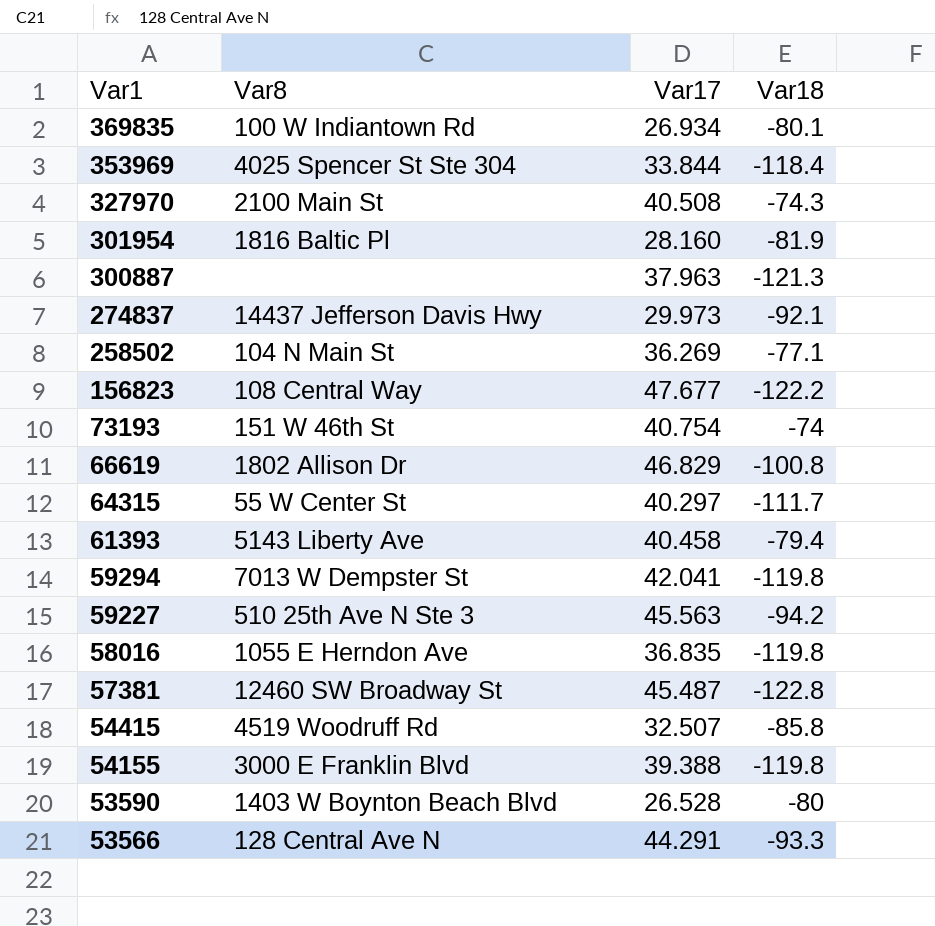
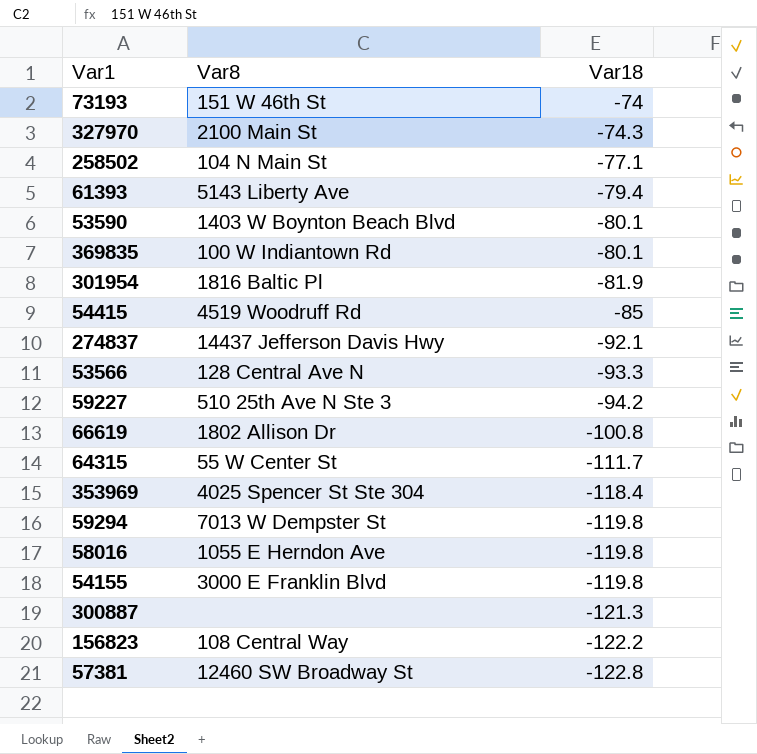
row order: Var1 descending -> Var18 descending
column Var17 | position: 3 -> none
53590 | Var18: -80 -> -80.1
54415 | Var18: -85.8 -> -85

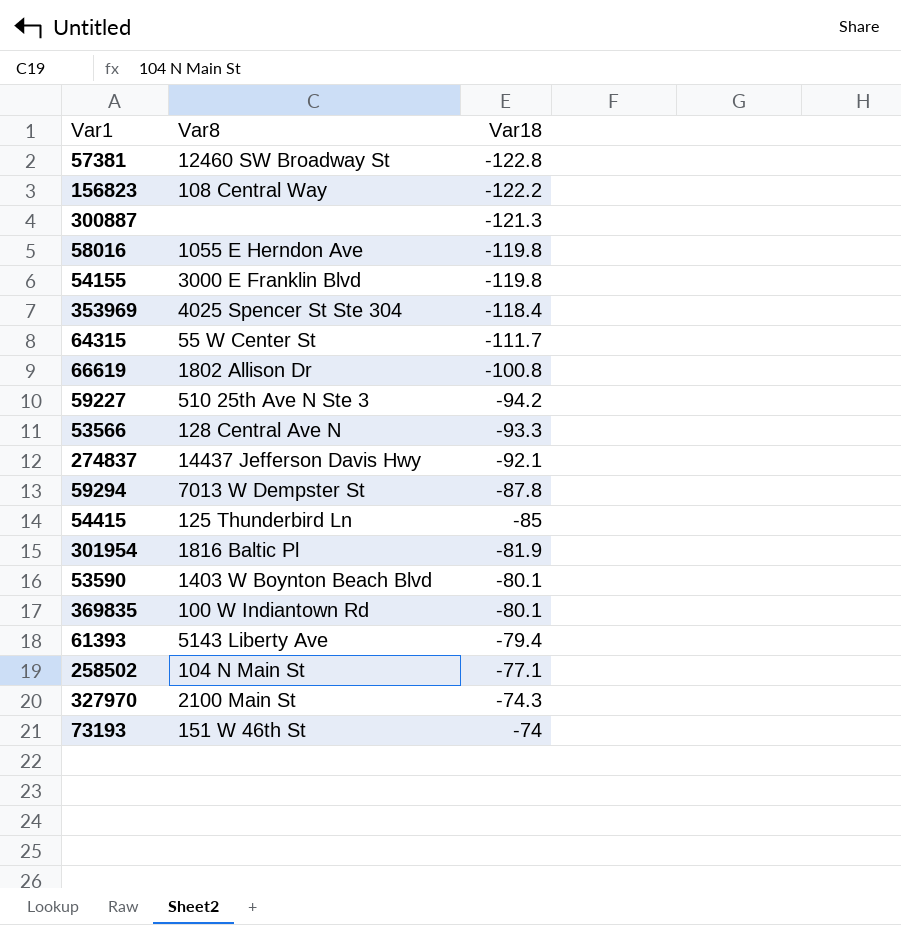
row order: Var18 descending -> Var18 ascending
59294 | Var18: -119.8 -> -87.8
54415 | Var8: 4519 Woodruff Rd -> 125 Thunderbird Ln

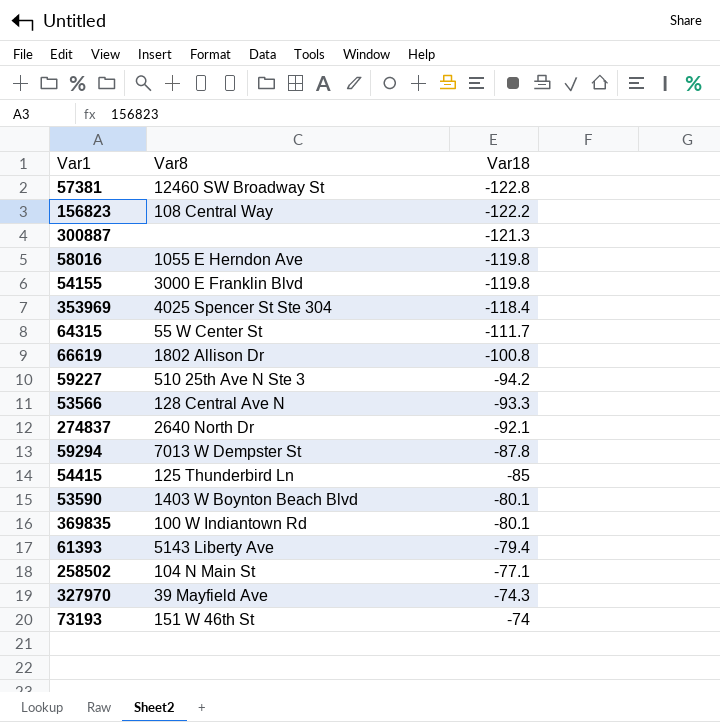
row 301954: 1816 Baltic Pl | -81.9 -> none
274837 | Var8: 14437 Jefferson Davis Hwy -> 2640 North Dr
327970 | Var8: 2100 Main St -> 39 Mayfield Ave

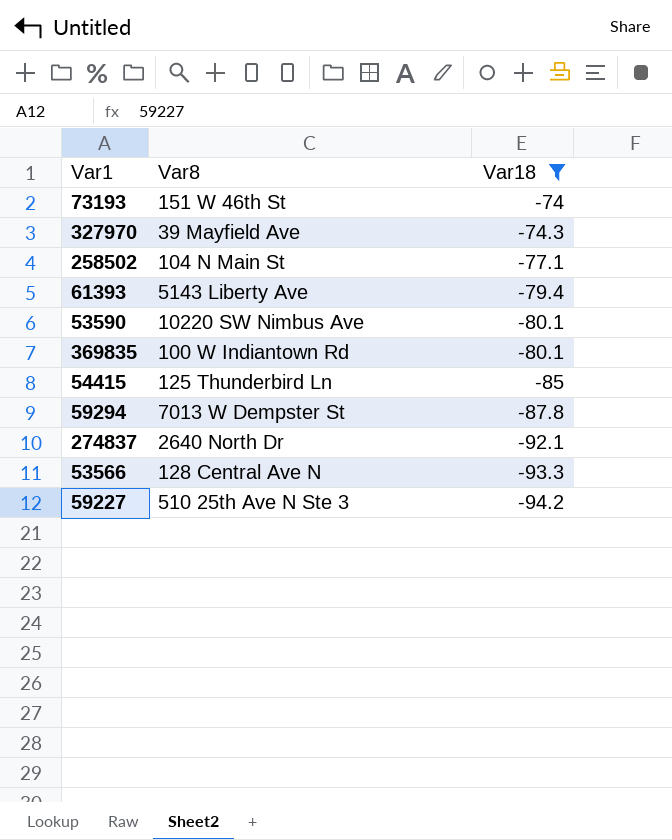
filter: none -> Var18 >= -94.2
row order: Var18 ascending -> Var18 descending
53590 | Var8: 1403 W Boynton Beach Blvd -> 10220 SW Nimbus Ave

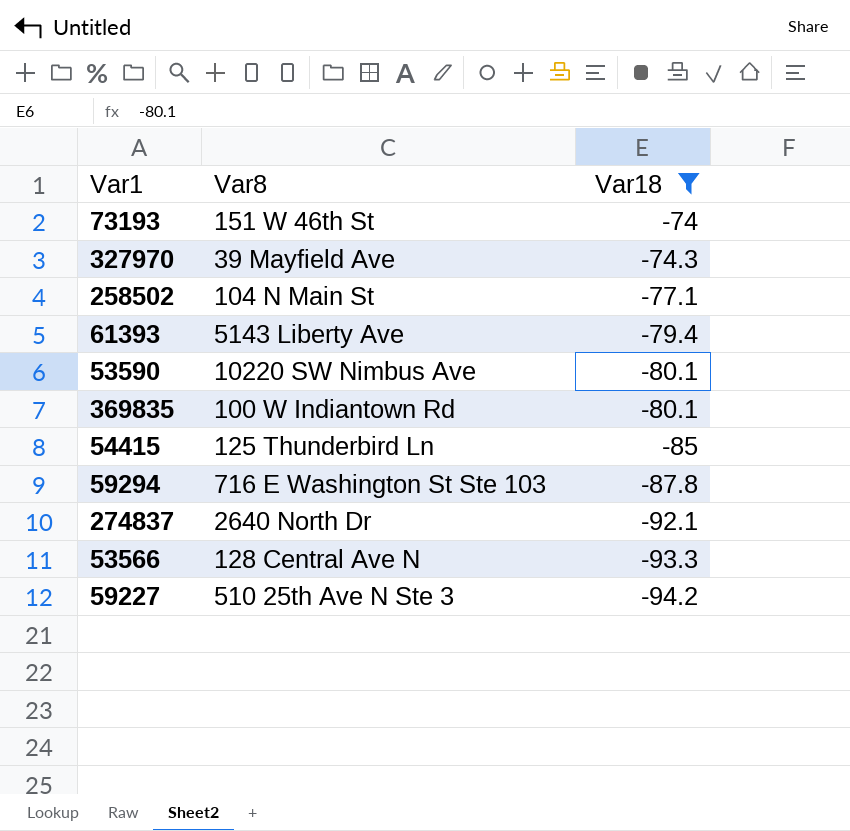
59294 | Var8: 7013 W Dempster St -> 716 E Washington St Ste 103

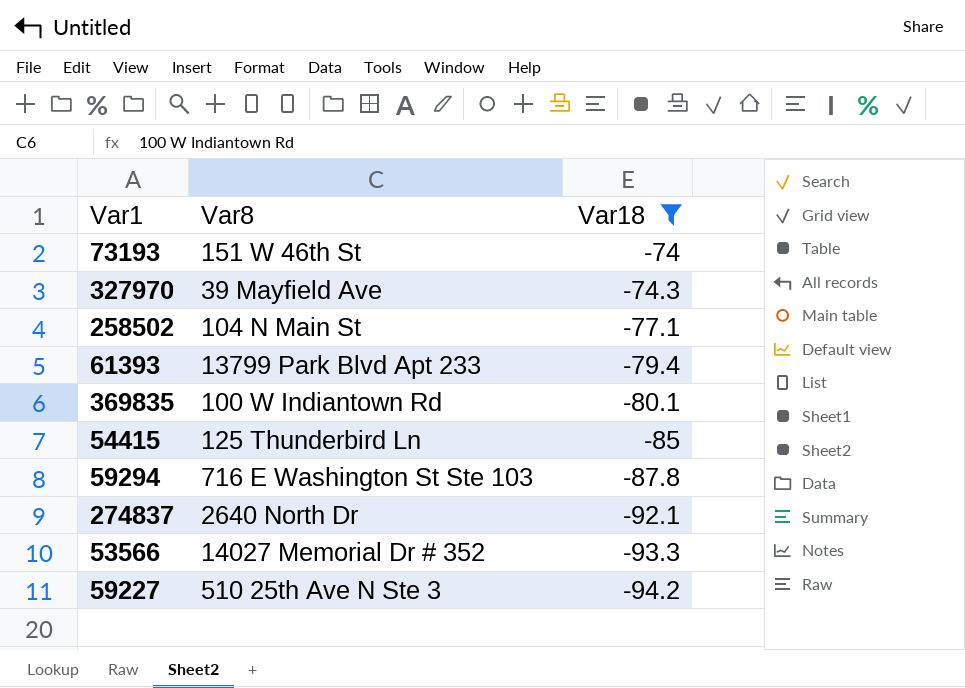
row 53590: 10220 SW Nimbus Ave | -80.1 -> none
61393 | Var8: 5143 Liberty Ave -> 13799 Park Blvd Apt 233
53566 | Var8: 128 Central Ave N -> 14027 Memorial Dr # 352

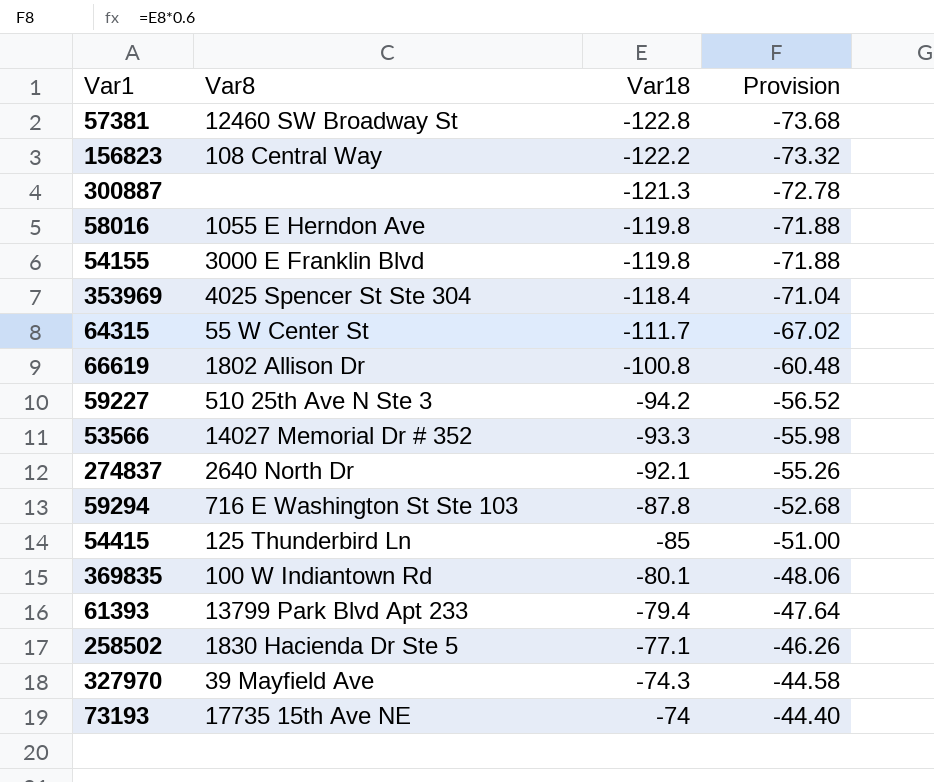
filter: Var18 >= -94.2 -> none
row order: Var18 descending -> Var18 ascending
column Provision | formula: none -> [Var18] * 0.6
258502 | Var8: 104 N Main St -> 1830 Hacienda Dr Ste 5
73193 | Var8: 151 W 46th St -> 17735 15th Ave NE

